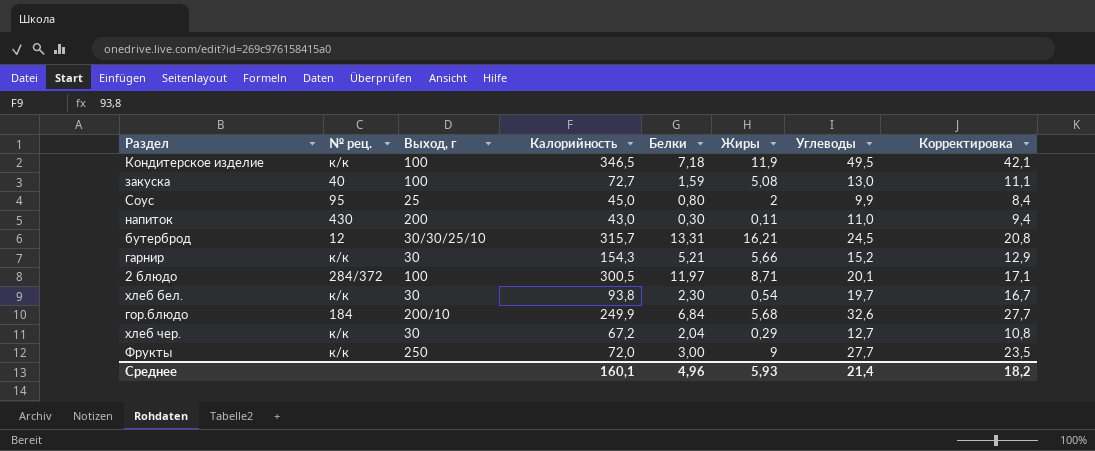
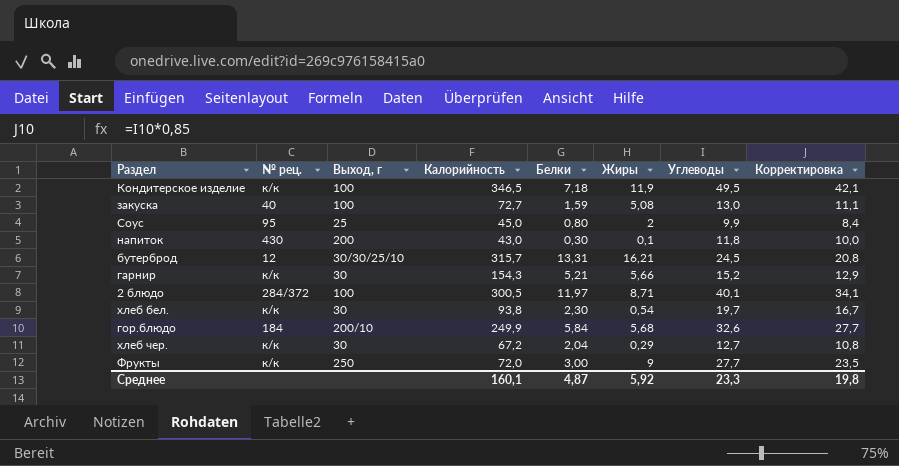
напиток | Жиры: 0,11 -> 0,1
напиток | Углеводы: 11,0 -> 11,8
напиток | Корректировка: 9,4 -> 10,0
2 блюдо | Углеводы: 20,1 -> 40,1
2 блюдо | Корректировка: 17,1 -> 34,1
гор.блюдо | Белки: 6,84 -> 5,84
Среднее | Белки: 4,96 -> 4,87
Среднее | Жиры: 5,93 -> 5,92
Среднее | Углеводы: 21,4 -> 23,3
Среднее | Корректировка: 18,2 -> 19,8

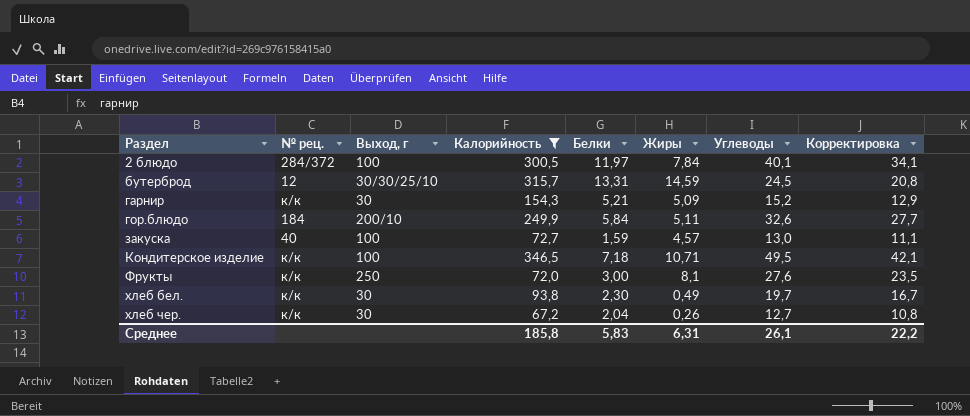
filter: none -> Калорийность >= 67,2
row order: none -> Раздел ascending
2 блюдо | Жиры: 8,71 -> 7,84
бутерброд | Жиры: 16,21 -> 14,59
гарнир | Жиры: 5,66 -> 5,09
гор.блюдо | Жиры: 5,68 -> 5,11
закуска | Жиры: 5,08 -> 4,57
Кондитерское изделие | Жиры: 11,9 -> 10,71
Фрукты | Жиры: 9 -> 8,1
Фрукты | Углеводы: 27,7 -> 27,6
хлеб бел. | Жиры: 0,54 -> 0,49
хлеб чер. | Жиры: 0,29 -> 0,26
Среднее | Калорийность: 160,1 -> 185,8
Среднее | Белки: 4,87 -> 5,83
Среднее | Жиры: 5,92 -> 6,31
Среднее | Углеводы: 23,3 -> 26,1
Среднее | Корректировка: 19,8 -> 22,2

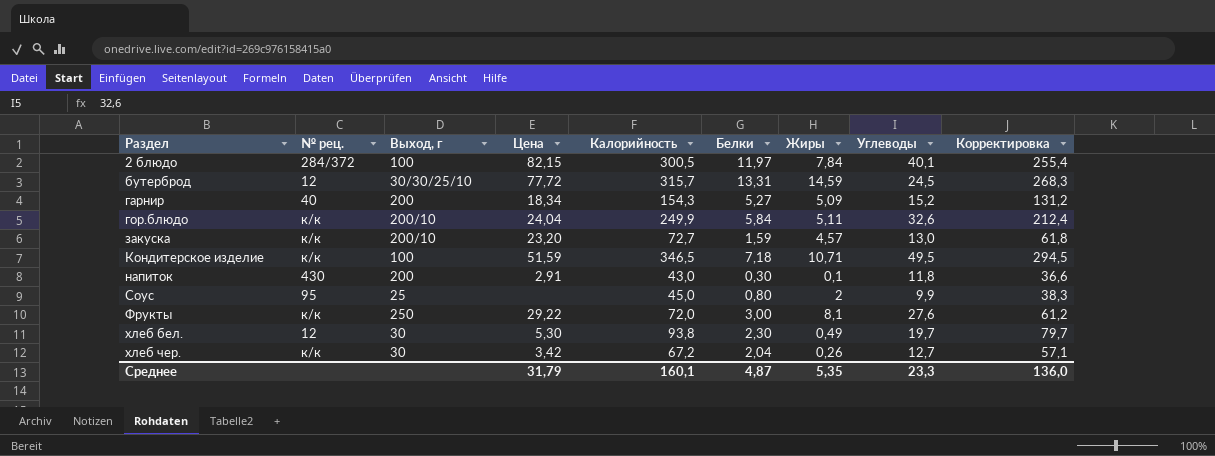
filter: Калорийность >= 67,2 -> none
column Цена | position: none -> 4
column Корректировка | formula: [Углеводы] * 0,85 -> [Калорийность] * 0,85
гарнир | № рец.: к/к -> 40
гарнир | Выход, г: 30 -> 200
гарнир | Белки: 5,21 -> 5,27
гор.блюдо | № рец.: 184 -> к/к
закуска | № рец.: 40 -> к/к
закуска | Выход, г: 100 -> 200/10
хлеб бел. | № рец.: к/к -> 12
Среднее | Калорийность: 185,8 -> 160,1
Среднее | Белки: 5,83 -> 4,87
Среднее | Жиры: 6,31 -> 5,35
Среднее | Углеводы: 26,1 -> 23,3
Среднее | Корректировка: 22,2 -> 136,0

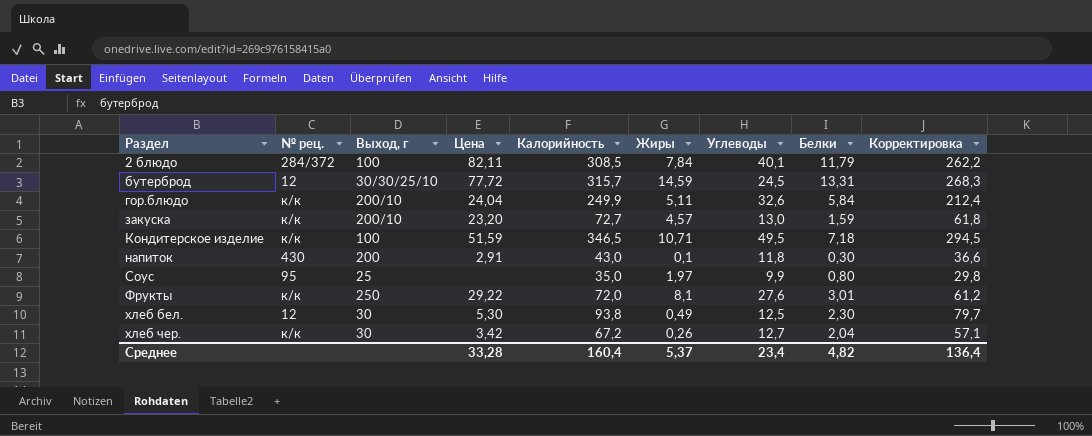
column Белки | position: 6 -> 8
row гарнир: 40 | 200 | 18,34 | 154,3 | 5,27 | 5,09 | 15,2 | 131,2 -> none
2 блюдо | Цена: 82,15 -> 82,11
2 блюдо | Калорийность: 300,5 -> 308,5
2 блюдо | Белки: 11,97 -> 11,79
2 блюдо | Корректировка: 255,4 -> 262,2
Соус | Калорийность: 45,0 -> 35,0
Соус | Жиры: 2 -> 1,97
Соус | Корректировка: 38,3 -> 29,8
Фрукты | Белки: 3,00 -> 3,01
хлеб бел. | Углеводы: 19,7 -> 12,5
Среднее | Цена: 31,79 -> 33,28
Среднее | Калорийность: 160,1 -> 160,4
Среднее | Жиры: 5,35 -> 5,37
Среднее | Углеводы: 23,3 -> 23,4
Среднее | Белки: 4,87 -> 4,82
Среднее | Корректировка: 136,0 -> 136,4

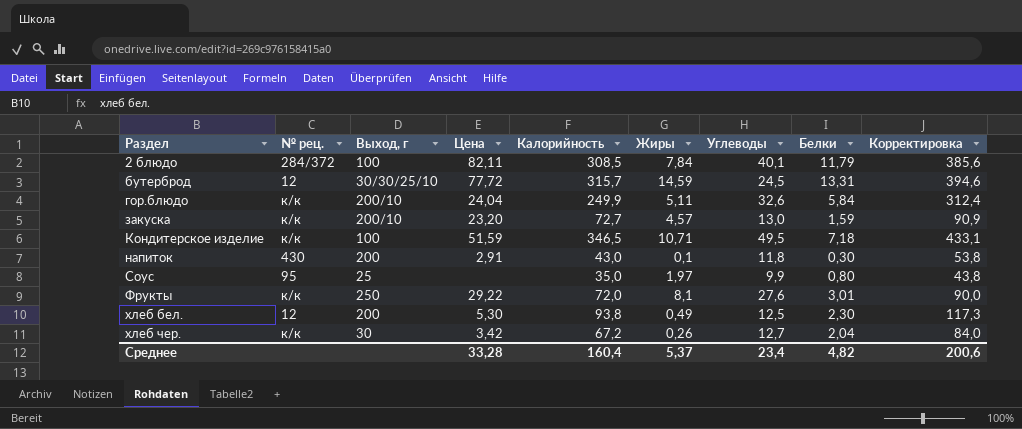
column Корректировка | formula: [Калорийность] * 0,85 -> [Калорийность] * 1,25
хлеб бел. | Выход, г: 30 -> 200
Среднее | Корректировка: 136,4 -> 200,6

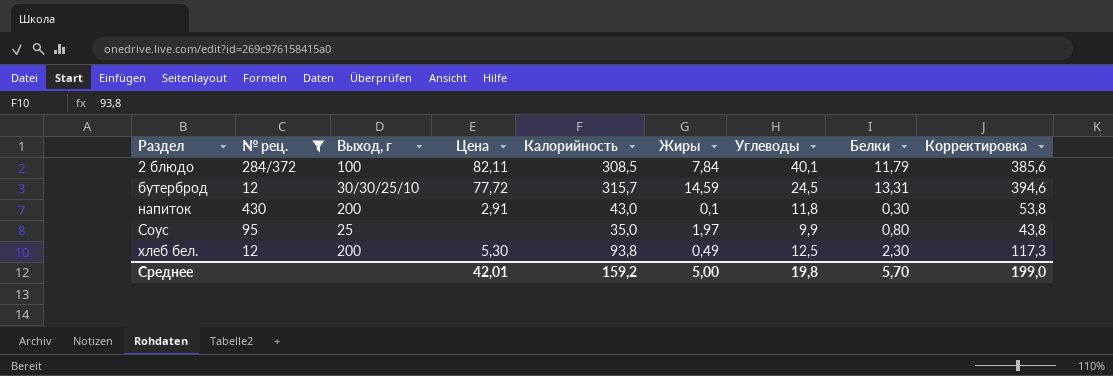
filter: none -> № рец. != к/к
Среднее | Цена: 33,28 -> 42,01
Среднее | Калорийность: 160,4 -> 159,2
Среднее | Жиры: 5,37 -> 5,00
Среднее | Углеводы: 23,4 -> 19,8
Среднее | Белки: 4,82 -> 5,70
Среднее | Корректировка: 200,6 -> 199,0

